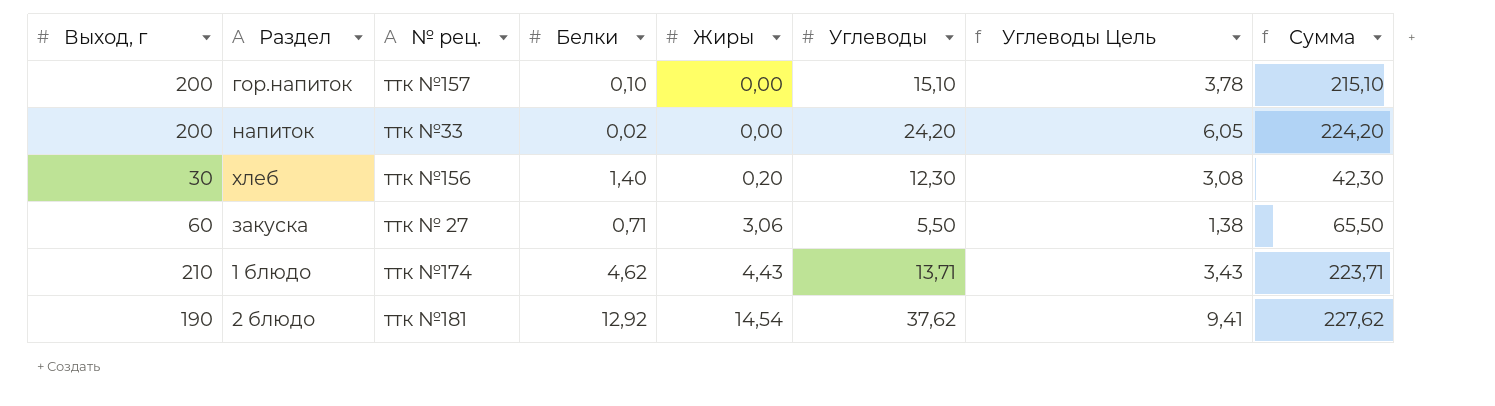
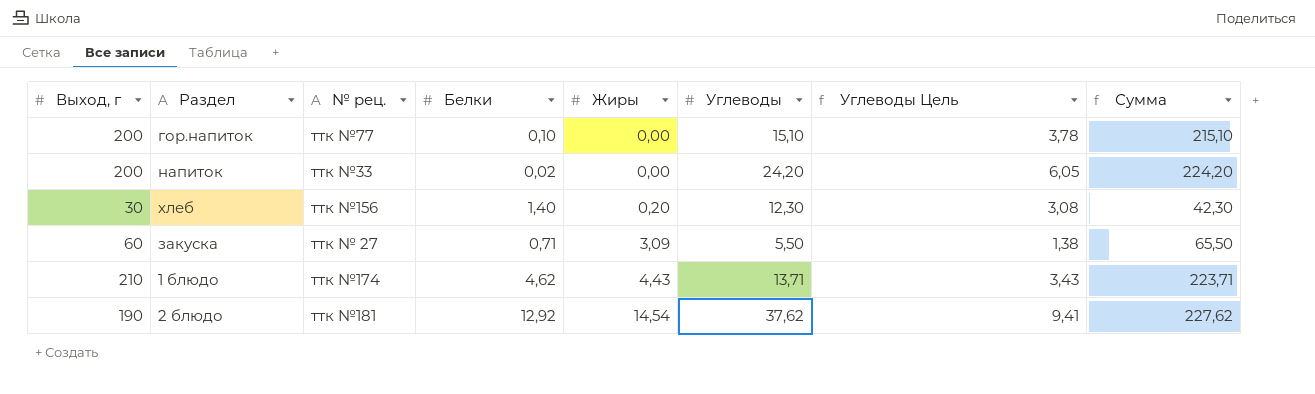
гор.напиток | № рец.: ттк №157 -> ттк №77
закуска | Жиры: 3,06 -> 3,09

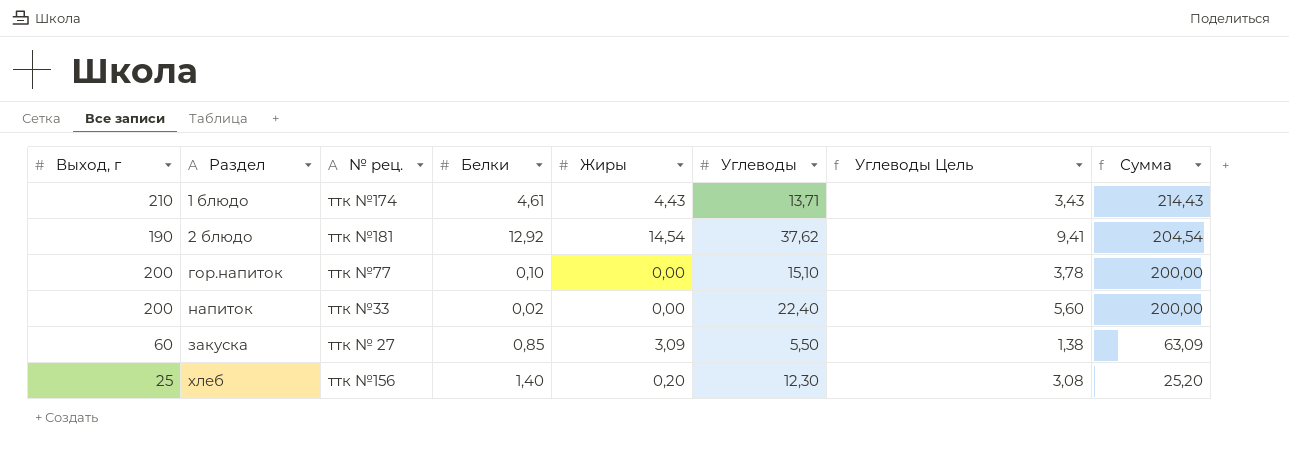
row order: Жиры ascending -> Сумма descending
column Сумма | formula: [Выход, г] + [Углеводы] -> [Выход, г] + [Жиры]
1 блюдо | Белки: 4,62 -> 4,61
напиток | Углеводы: 24,20 -> 22,40
напиток | Углеводы Цель: 6,05 -> 5,60
закуска | Белки: 0,71 -> 0,85
хлеб | Выход, г: 30 -> 25

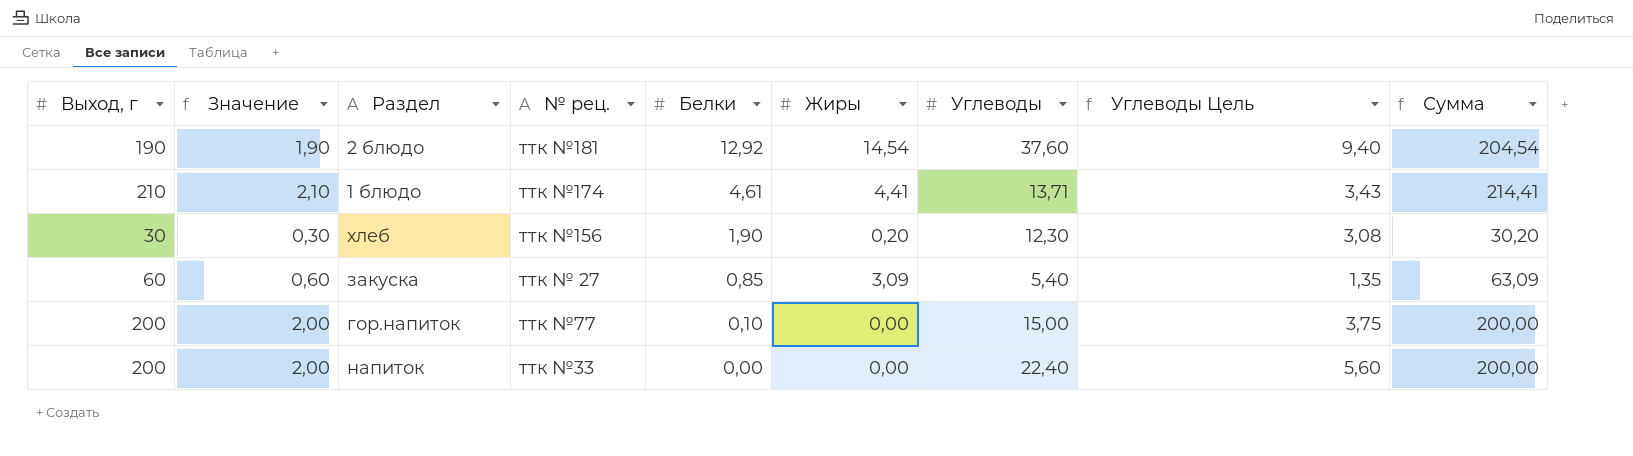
row order: Сумма descending -> Белки descending
column Значение | formula: none -> [Выход, г] * 0,01
2 блюдо | Углеводы: 37,62 -> 37,60
2 блюдо | Углеводы Цель: 9,41 -> 9,40
1 блюдо | Жиры: 4,43 -> 4,41
1 блюдо | Сумма: 214,43 -> 214,41
хлеб | Выход, г: 25 -> 30
хлеб | Белки: 1,40 -> 1,90
хлеб | Сумма: 25,20 -> 30,20
закуска | Углеводы: 5,50 -> 5,40
закуска | Углеводы Цель: 1,38 -> 1,35
гор.напиток | Углеводы: 15,10 -> 15,00
гор.напиток | Углеводы Цель: 3,78 -> 3,75
напиток | Белки: 0,02 -> 0,00

